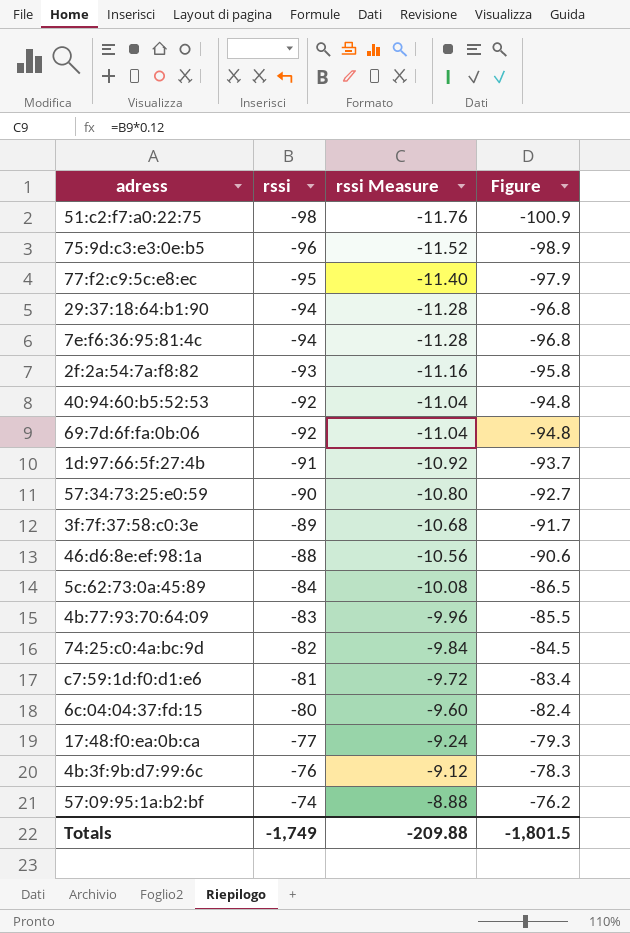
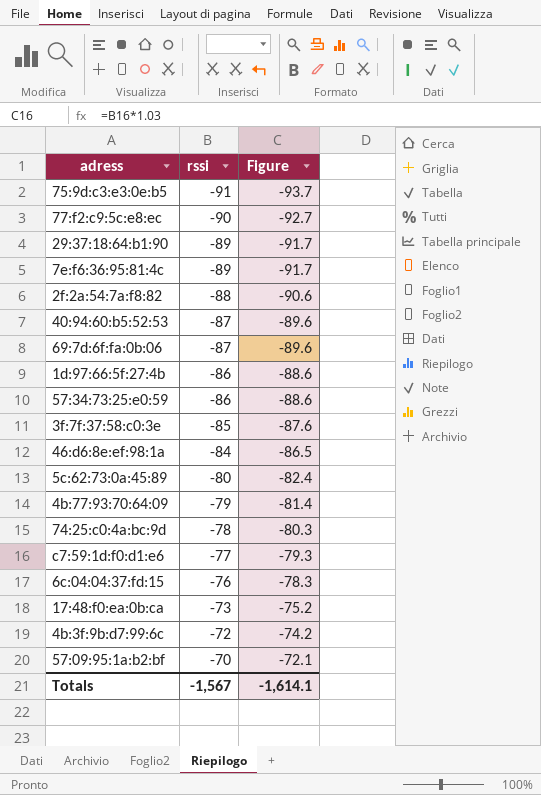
column rssi Measure | formula: [rssi] * 0.12 -> none
row 51:c2:f7:a0:22:75: -98 | -11.76 | -100.9 -> none
75:9d:c3:e3:0e:b5 | rssi: -96 -> -91
75:9d:c3:e3:0e:b5 | Figure: -98.9 -> -93.7
77:f2:c9:5c:e8:ec | rssi: -95 -> -90
77:f2:c9:5c:e8:ec | Figure: -97.9 -> -92.7
29:37:18:64:b1:90 | rssi: -94 -> -89
29:37:18:64:b1:90 | Figure: -96.8 -> -91.7
7e:f6:36:95:81:4c | rssi: -94 -> -89
7e:f6:36:95:81:4c | Figure: -96.8 -> -91.7
2f:2a:54:7a:f8:82 | rssi: -93 -> -88
2f:2a:54:7a:f8:82 | Figure: -95.8 -> -90.6
40:94:60:b5:52:53 | rssi: -92 -> -87
40:94:60:b5:52:53 | Figure: -94.8 -> -89.6
69:7d:6f:fa:0b:06 | rssi: -92 -> -87
69:7d:6f:fa:0b:06 | Figure: -94.8 -> -89.6
1d:97:66:5f:27:4b | rssi: -91 -> -86
1d:97:66:5f:27:4b | Figure: -93.7 -> -88.6
57:34:73:25:e0:59 | rssi: -90 -> -86
57:34:73:25:e0:59 | Figure: -92.7 -> -88.6
3f:7f:37:58:c0:3e | rssi: -89 -> -85
3f:7f:37:58:c0:3e | Figure: -91.7 -> -87.6
46:d6:8e:ef:98:1a | rssi: -88 -> -84
46:d6:8e:ef:98:1a | Figure: -90.6 -> -86.5
5c:62:73:0a:45:89 | rssi: -84 -> -80
5c:62:73:0a:45:89 | Figure: -86.5 -> -82.4
4b:77:93:70:64:09 | rssi: -83 -> -79
4b:77:93:70:64:09 | Figure: -85.5 -> -81.4
74:25:c0:4a:bc:9d | rssi: -82 -> -78
74:25:c0:4a:bc:9d | Figure: -84.5 -> -80.3
c7:59:1d:f0:d1:e6 | rssi: -81 -> -77
c7:59:1d:f0:d1:e6 | Figure: -83.4 -> -79.3
6c:04:04:37:fd:15 | rssi: -80 -> -76
6c:04:04:37:fd:15 | Figure: -82.4 -> -78.3
17:48:f0:ea:0b:ca | rssi: -77 -> -73
17:48:f0:ea:0b:ca | Figure: -79.3 -> -75.2
4b:3f:9b:d7:99:6c | rssi: -76 -> -72
4b:3f:9b:d7:99:6c | Figure: -78.3 -> -74.2
57:09:95:1a:b2:bf | rssi: -74 -> -70
57:09:95:1a:b2:bf | Figure: -76.2 -> -72.1
Totals | rssi: -1,749 -> -1,567
Totals | Figure: -1,801.5 -> -1,614.1

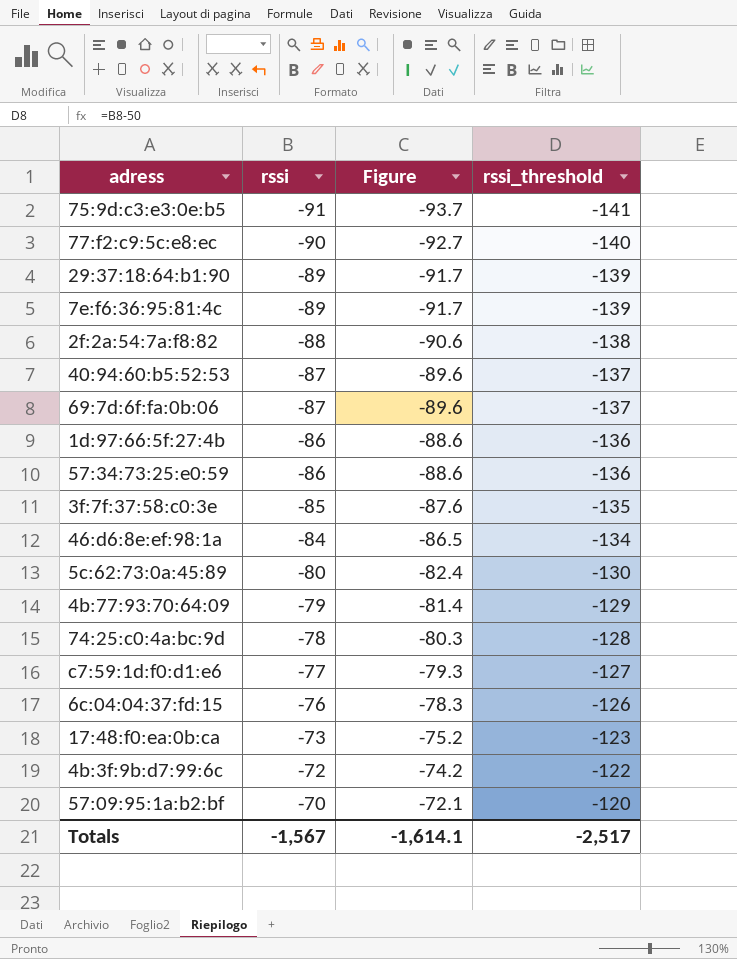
column rssi_threshold | formula: none -> [rssi] - 50

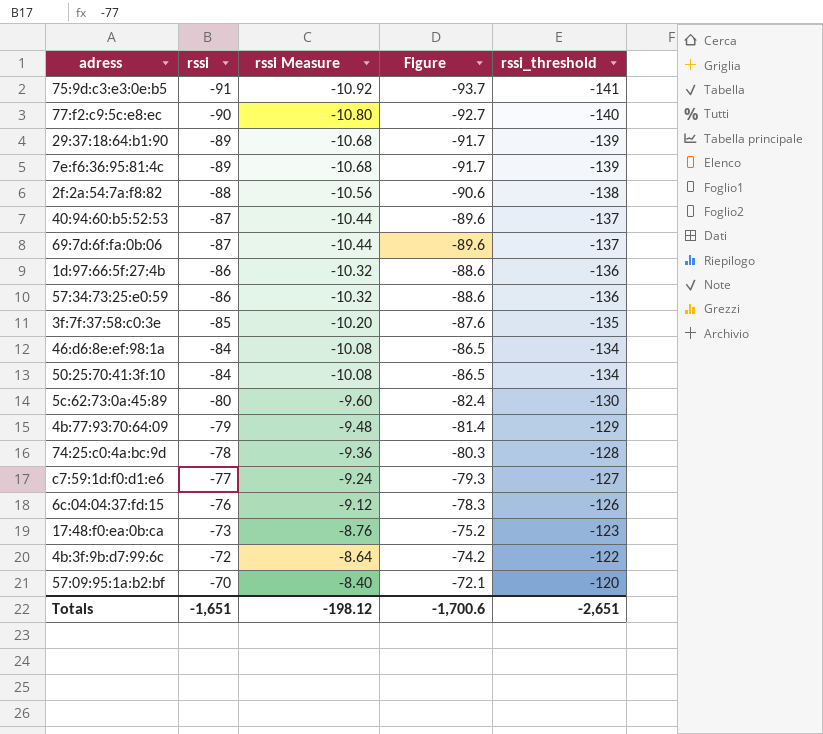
column rssi Measure | formula: none -> [rssi] * 0.12
row 50:25:70:41:3f:10: none -> -84 | -10.08 | -86.5 | -134
Totals | rssi: -1,567 -> -1,651
Totals | Figure: -1,614.1 -> -1,700.6
Totals | rssi_threshold: -2,517 -> -2,651

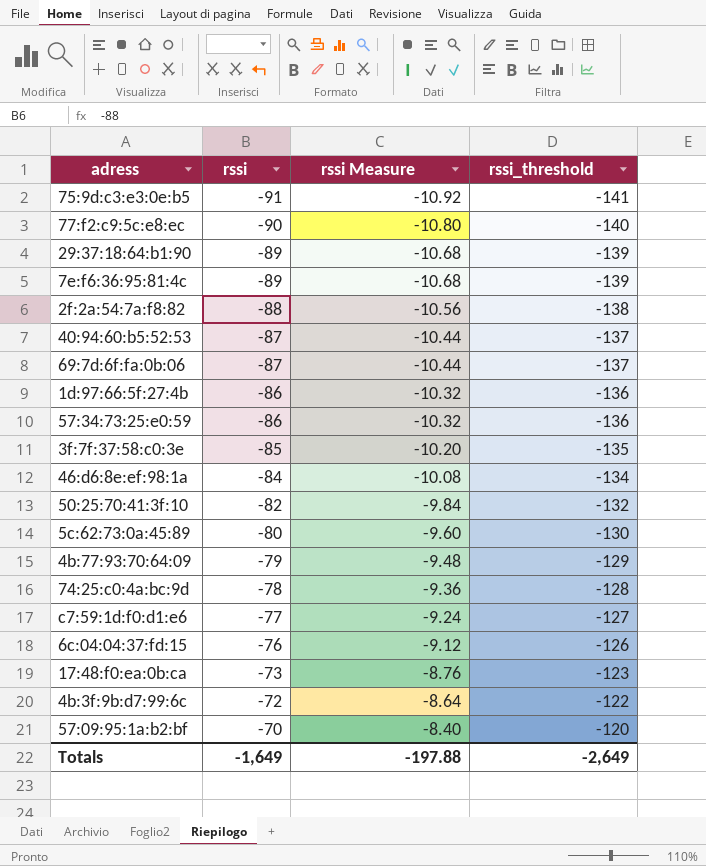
column Figure | formula: [rssi] * 1.03 -> none
50:25:70:41:3f:10 | rssi: -84 -> -82
50:25:70:41:3f:10 | rssi Measure: -10.08 -> -9.84
50:25:70:41:3f:10 | rssi_threshold: -134 -> -132
Totals | rssi: -1,651 -> -1,649
Totals | rssi Measure: -198.12 -> -197.88
Totals | rssi_threshold: -2,651 -> -2,649

